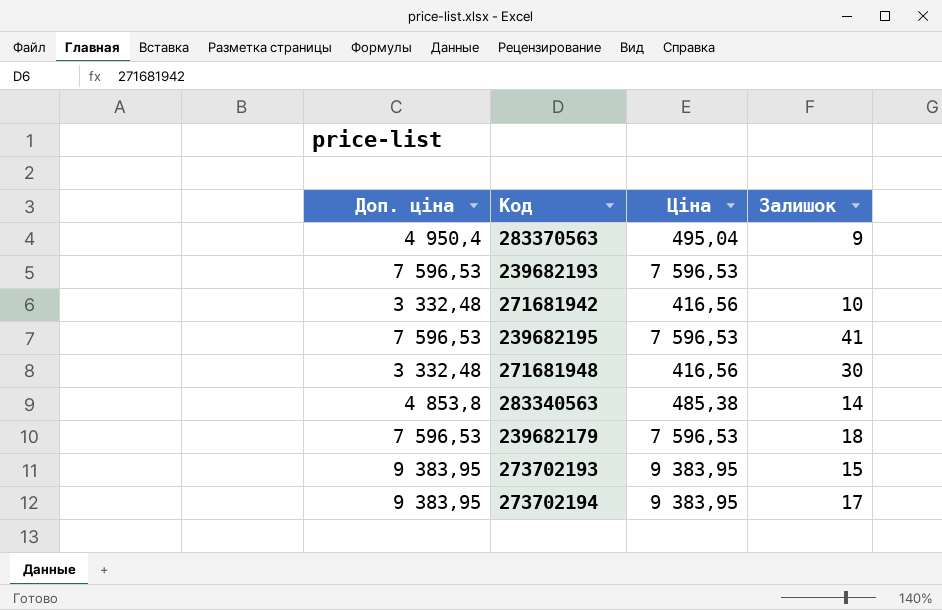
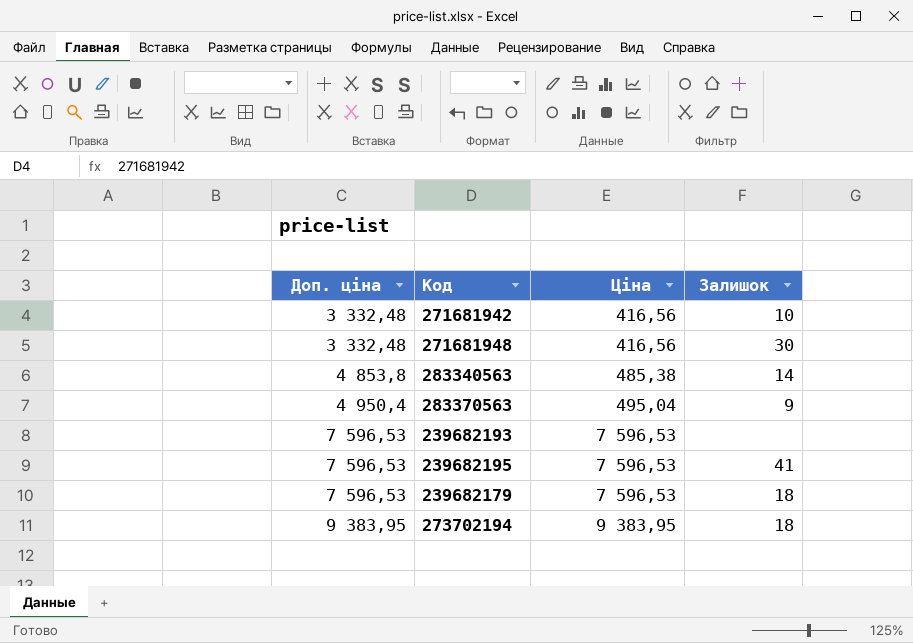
row order: none -> Доп. ціна ascending
row 273702193: 9 383,95 | 9 383,95 | 15 -> none
273702194 | Залишок: 17 -> 18

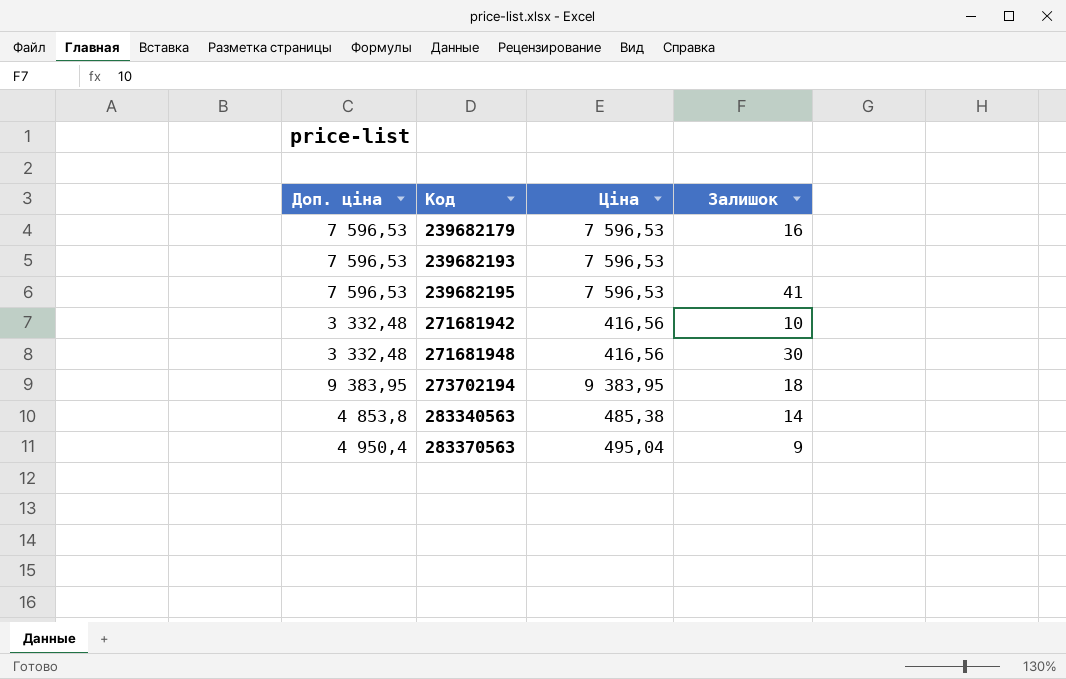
row order: Доп. ціна ascending -> Код ascending
239682179 | Залишок: 18 -> 16

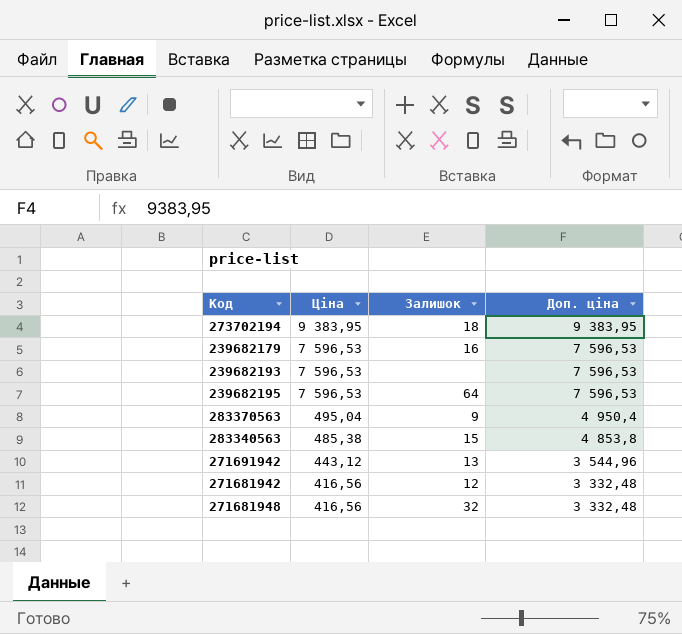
row order: Код ascending -> Ціна descending
column Доп. ціна | position: 1 -> 4
239682195 | Залишок: 41 -> 64
283340563 | Залишок: 14 -> 15
row 271691942: none -> 443,12 | 13 | 3 544,96
271681942 | Залишок: 10 -> 12
271681948 | Залишок: 30 -> 32

